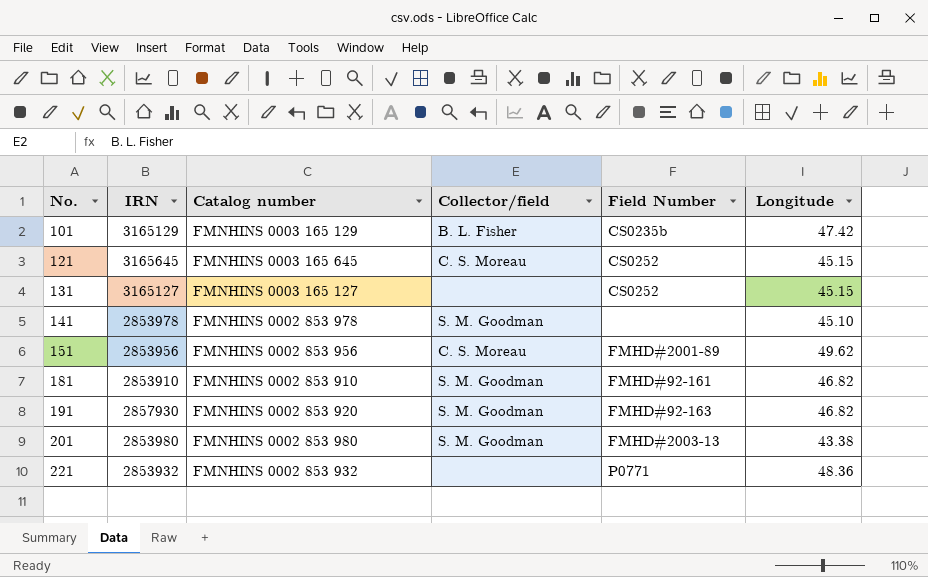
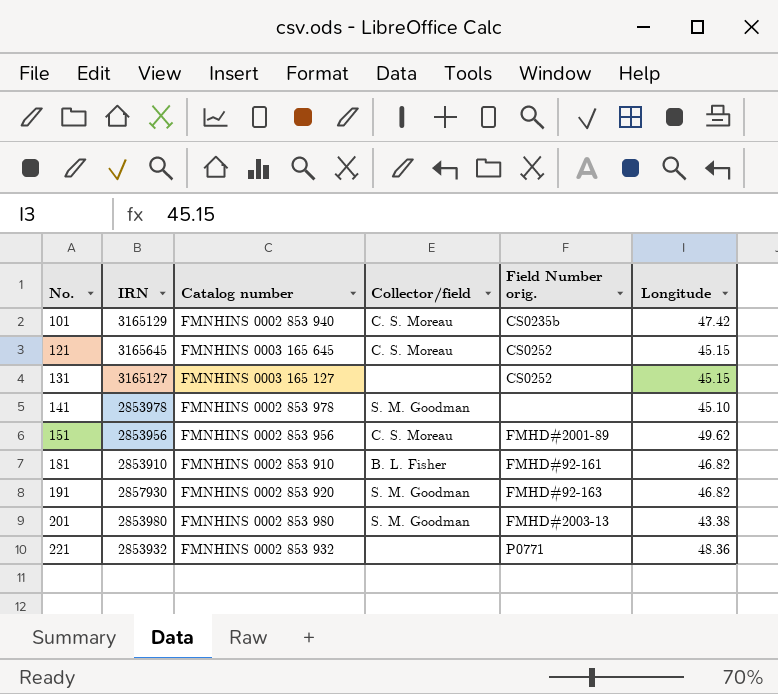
column name: Field Number -> Field Number orig.
101 | Catalog number: FMNHINS 0003 165 129 -> FMNHINS 0002 853 940
101 | Collector/field: B. L. Fisher -> C. S. Moreau
181 | Collector/field: S. M. Goodman -> B. L. Fisher

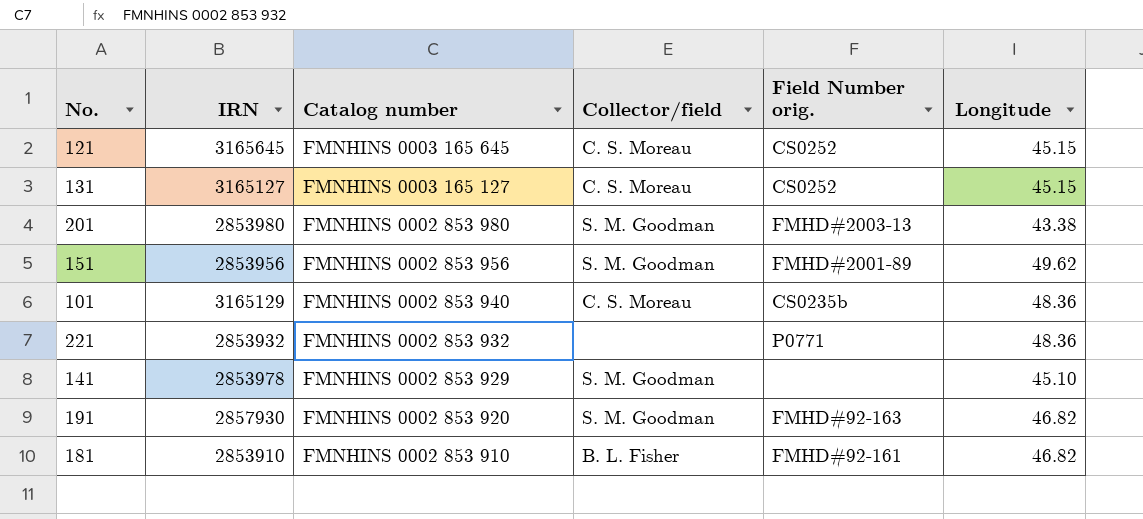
row order: No. ascending -> Catalog number descending
131 | Collector/field: none -> C. S. Moreau
151 | Collector/field: C. S. Moreau -> S. M. Goodman
101 | Longitude: 47.42 -> 48.36
141 | Catalog number: FMNHINS 0002 853 978 -> FMNHINS 0002 853 929

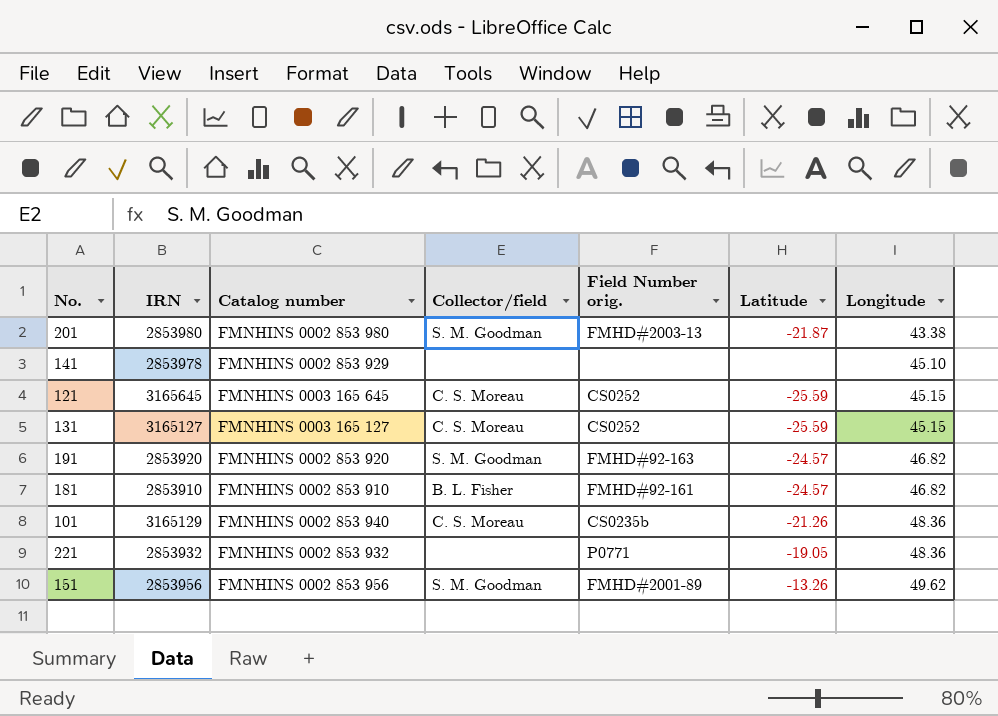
row order: Catalog number descending -> Longitude ascending
column Latitude | position: none -> 6
141 | Collector/field: S. M. Goodman -> none
191 | IRN: 2857930 -> 2853920

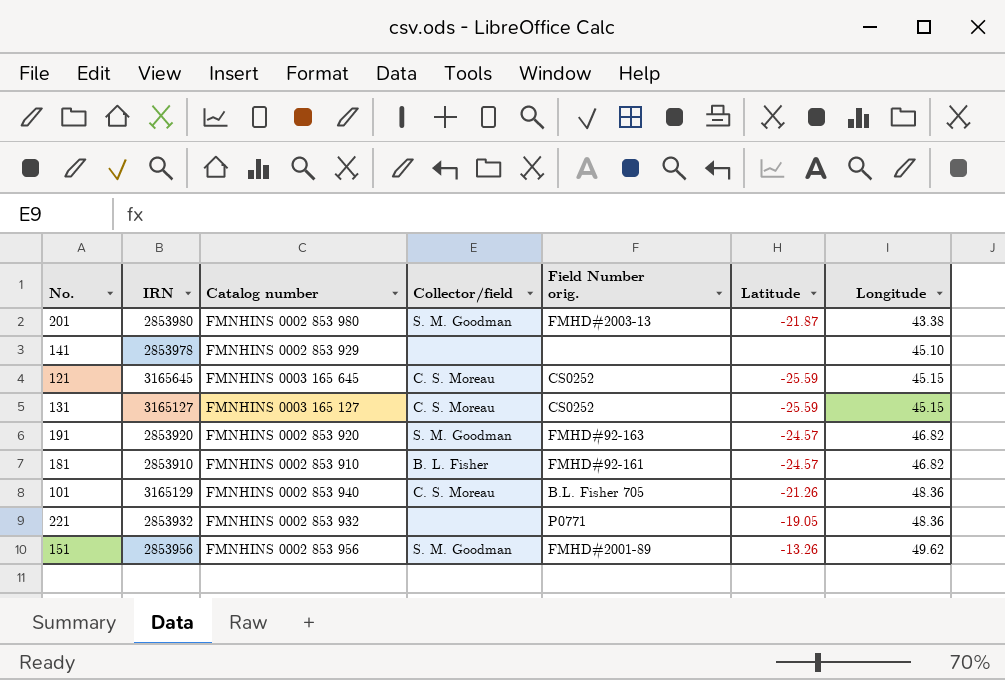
101 | Field Number orig.: CS0235b -> B.L. Fisher 705

